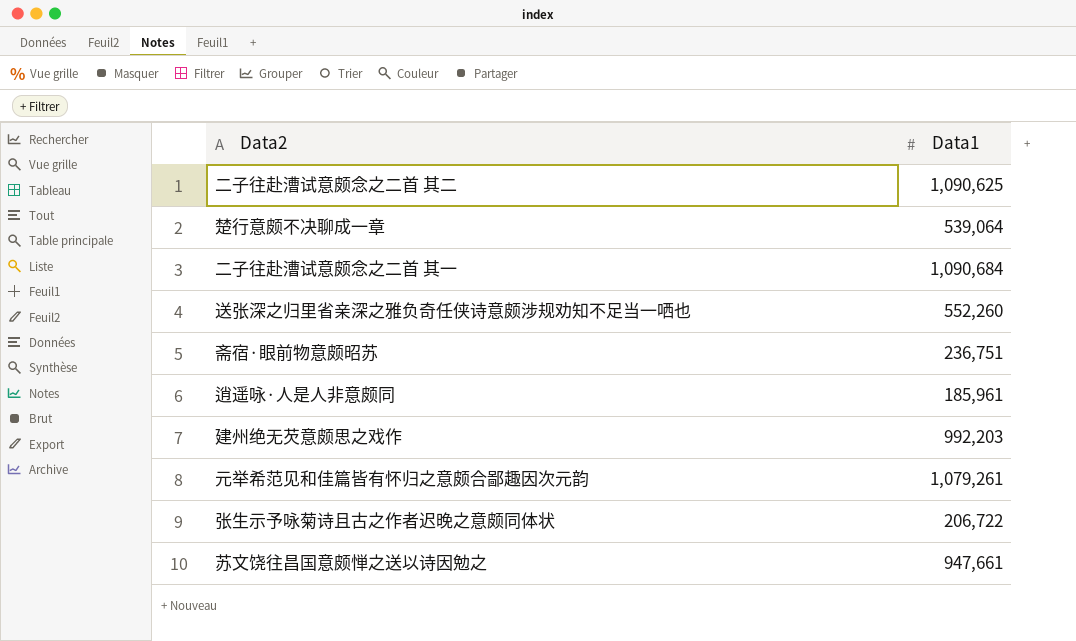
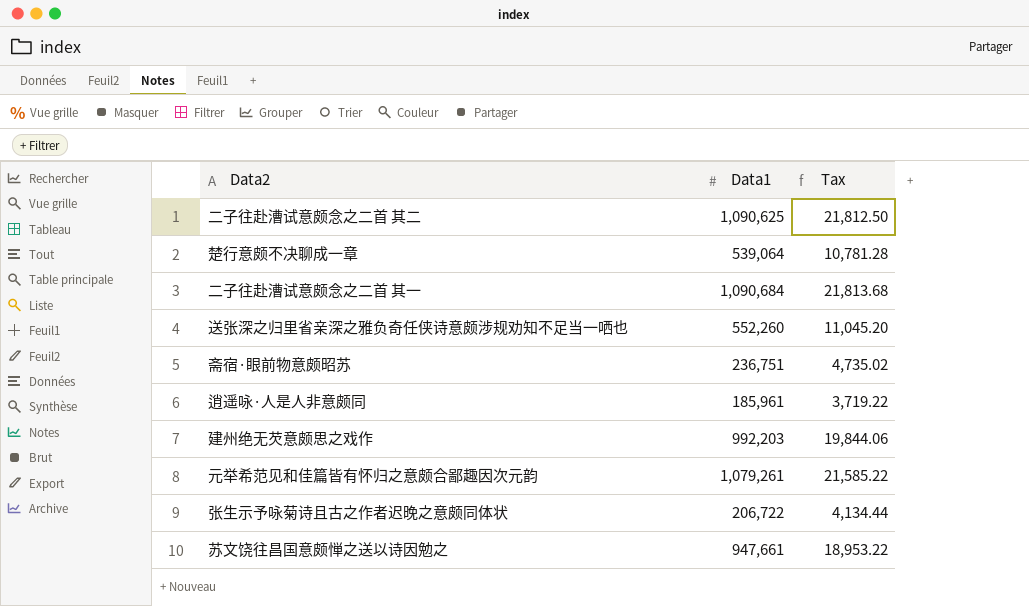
column Tax | formula: none -> [Data1] * 0.02

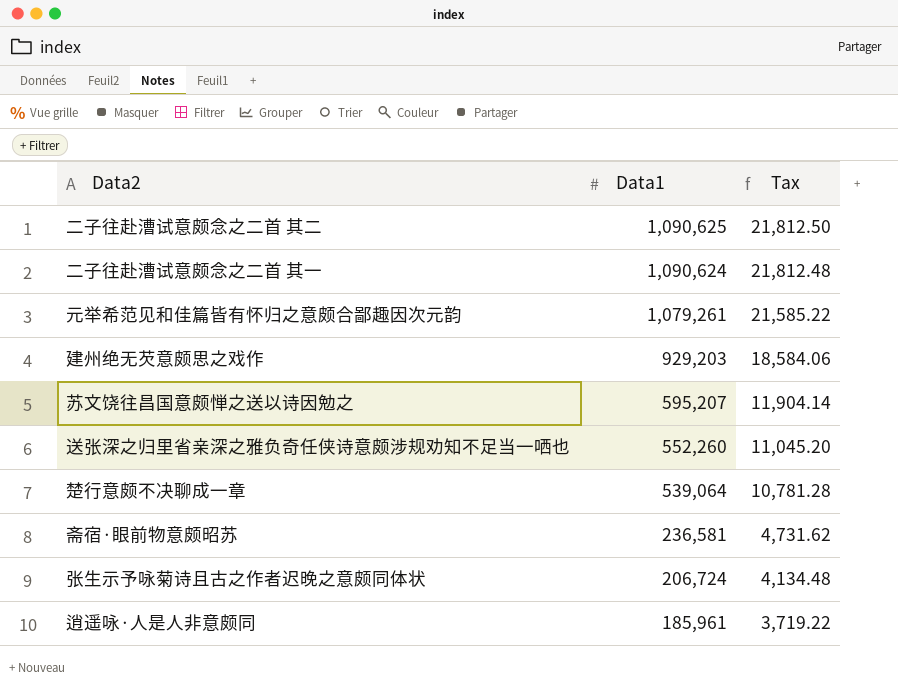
row order: none -> Data1 descending
二子往赴漕试意颇念之二首 其一 | Data1: 1,090,684 -> 1,090,624
二子往赴漕试意颇念之二首 其一 | Tax: 21,813.68 -> 21,812.48
建州绝无芡意颇思之戏作 | Data1: 992,203 -> 929,203
建州绝无芡意颇思之戏作 | Tax: 19,844.06 -> 18,584.06
苏文饶往昌国意颇惮之送以诗因勉之 | Data1: 947,661 -> 595,207
苏文饶往昌国意颇惮之送以诗因勉之 | Tax: 18,953.22 -> 11,904.14
斋宿·眼前物意颇昭苏 | Data1: 236,751 -> 236,581
斋宿·眼前物意颇昭苏 | Tax: 4,735.02 -> 4,731.62
张生示予咏菊诗且古之作者迟晚之意颇同体状 | Data1: 206,722 -> 206,724
张生示予咏菊诗且古之作者迟晚之意颇同体状 | Tax: 4,134.44 -> 4,134.48

